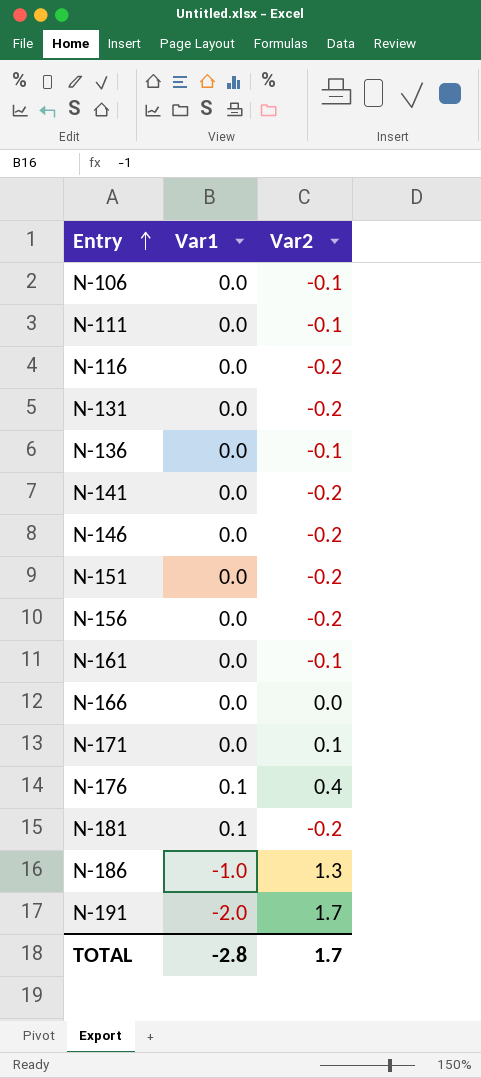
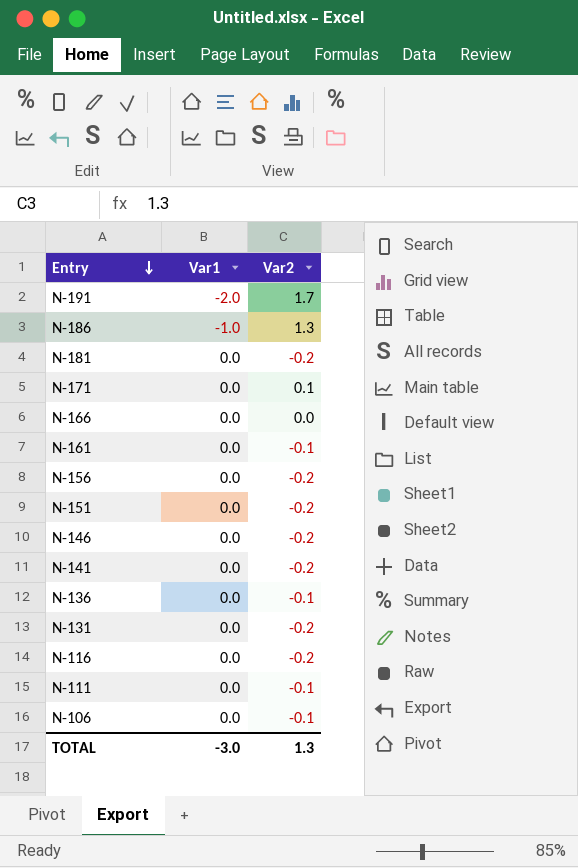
row order: Entry ascending -> Entry descending
row N-176: 0.1 | 0.4 -> none
N-181 | Var1: 0.1 -> 0.0
TOTAL | Var1: -2.8 -> -3.0
TOTAL | Var2: 1.7 -> 1.3

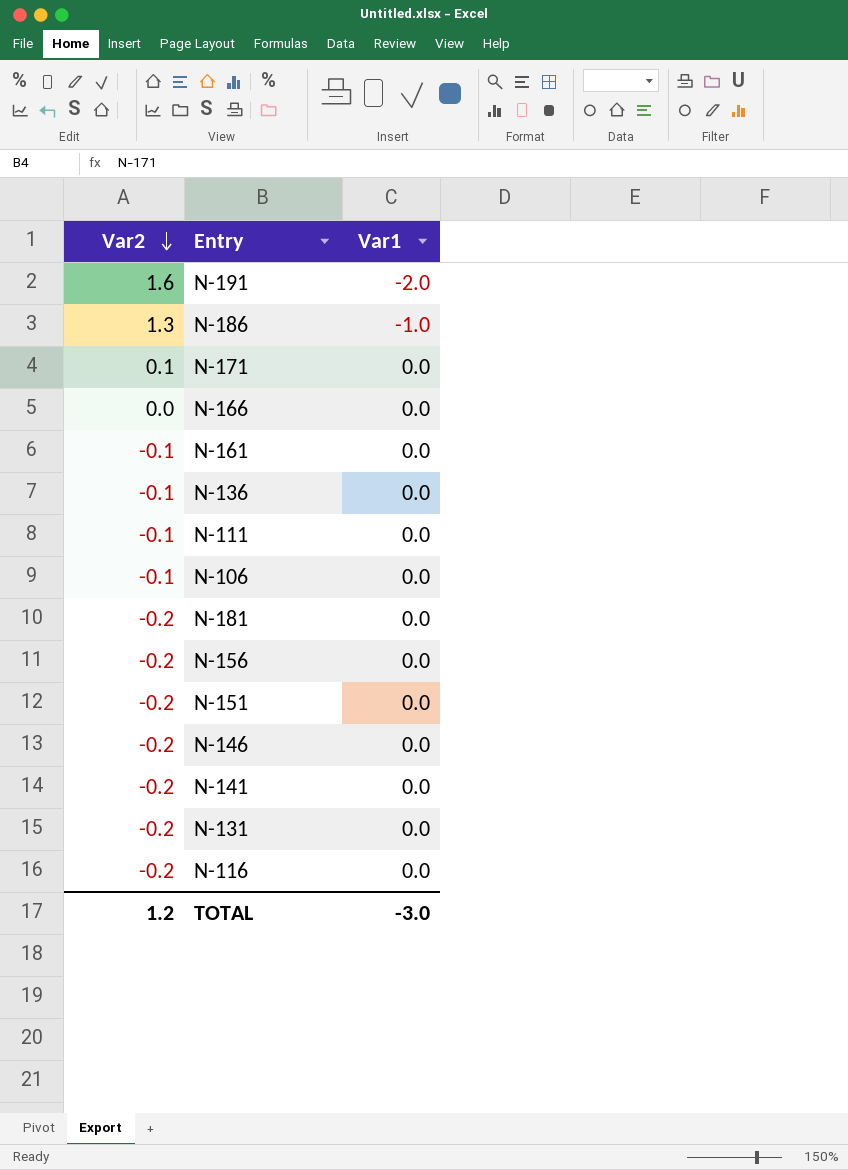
row order: Entry descending -> Var2 descending
column Var2 | position: 3 -> 1
N-191 | Var2: 1.7 -> 1.6
TOTAL | Var2: 1.3 -> 1.2

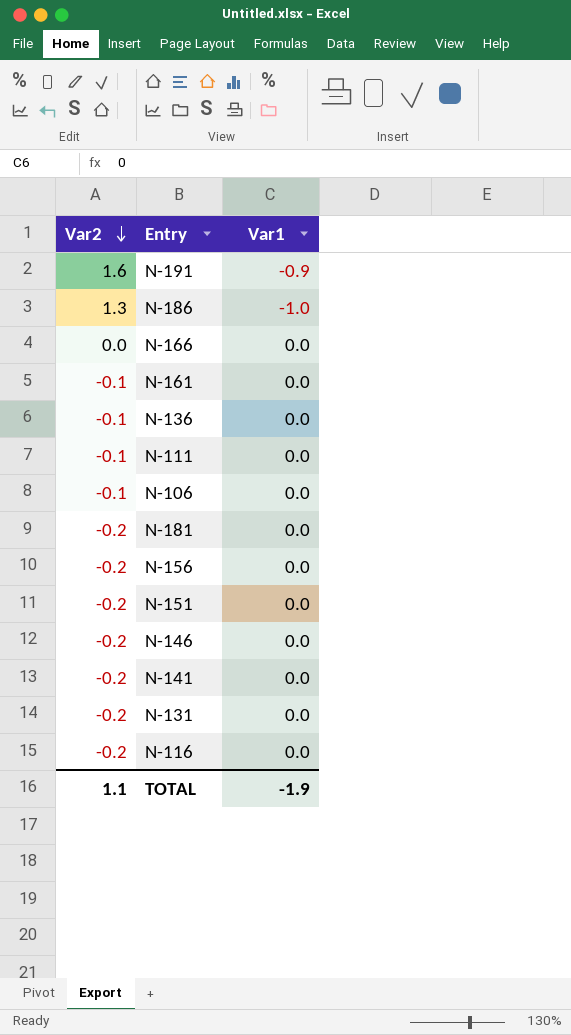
row N-171: 0.1 | 0.0 -> none
N-191 | Var1: -2.0 -> -0.9
TOTAL | Var2: 1.2 -> 1.1
TOTAL | Var1: -3.0 -> -1.9

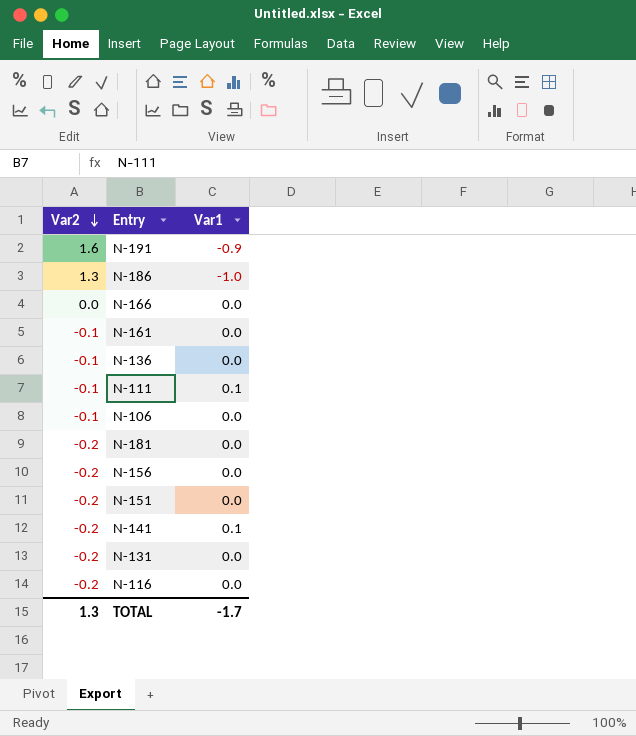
row N-146: -0.2 | 0.0 -> none
N-111 | Var1: 0.0 -> 0.1
N-141 | Var1: 0.0 -> 0.1
TOTAL | Var2: 1.1 -> 1.3
TOTAL | Var1: -1.9 -> -1.7

